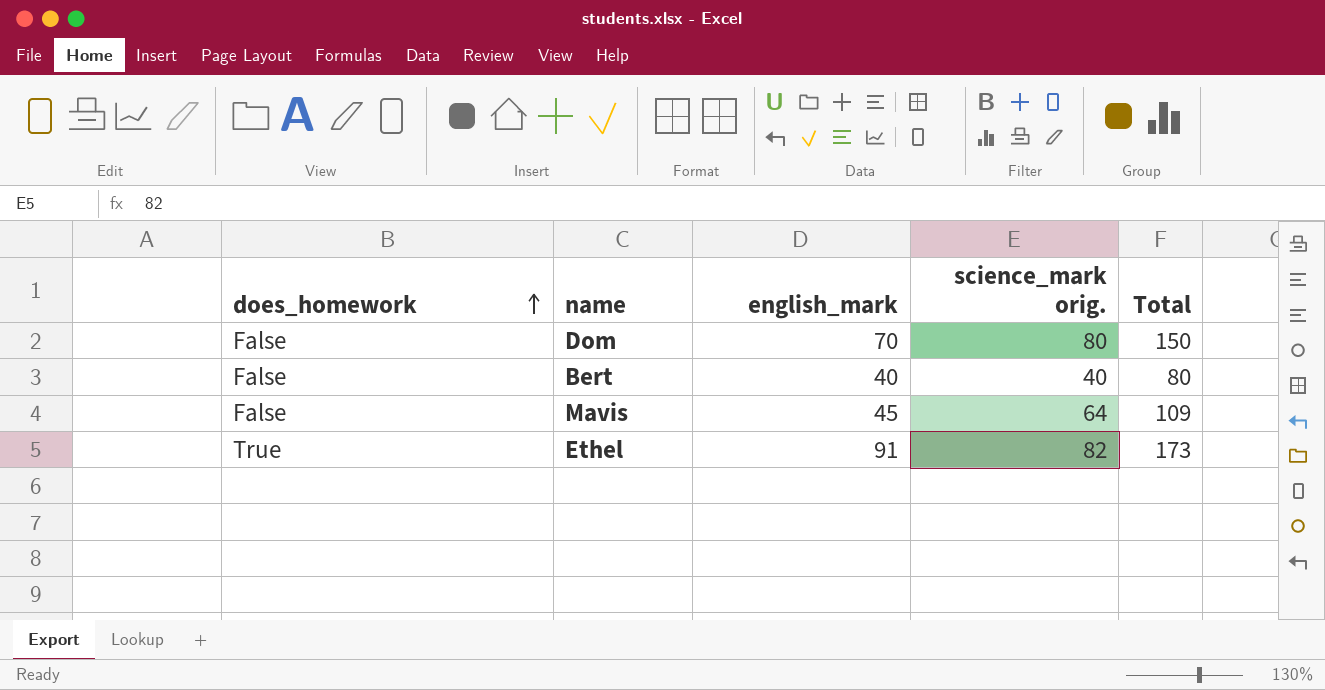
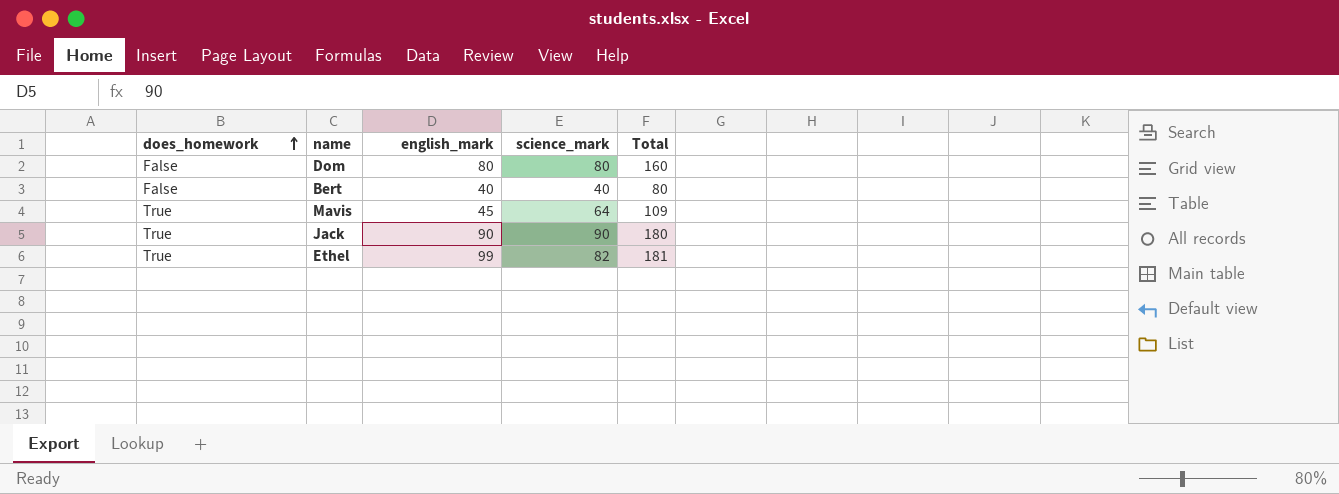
column name: science_mark orig. -> science_mark
Dom | english_mark: 70 -> 80
Dom | Total: 150 -> 160
Mavis | does_homework: False -> True
row Jack: none -> True | 90 | 90 | 180
Ethel | english_mark: 91 -> 99
Ethel | Total: 173 -> 181

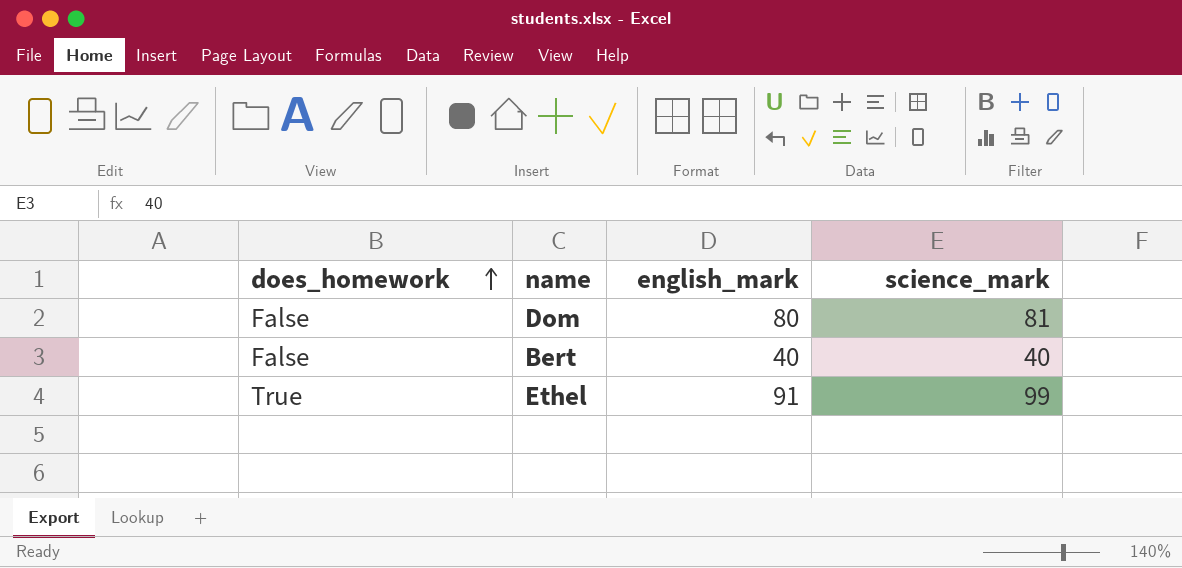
column Total | formula: [english_mark] + [science_mark] -> none
row Mavis: True | 45 | 64 | 109 -> none
row Jack: True | 90 | 90 | 180 -> none
Dom | science_mark: 80 -> 81
Ethel | english_mark: 99 -> 91
Ethel | science_mark: 82 -> 99

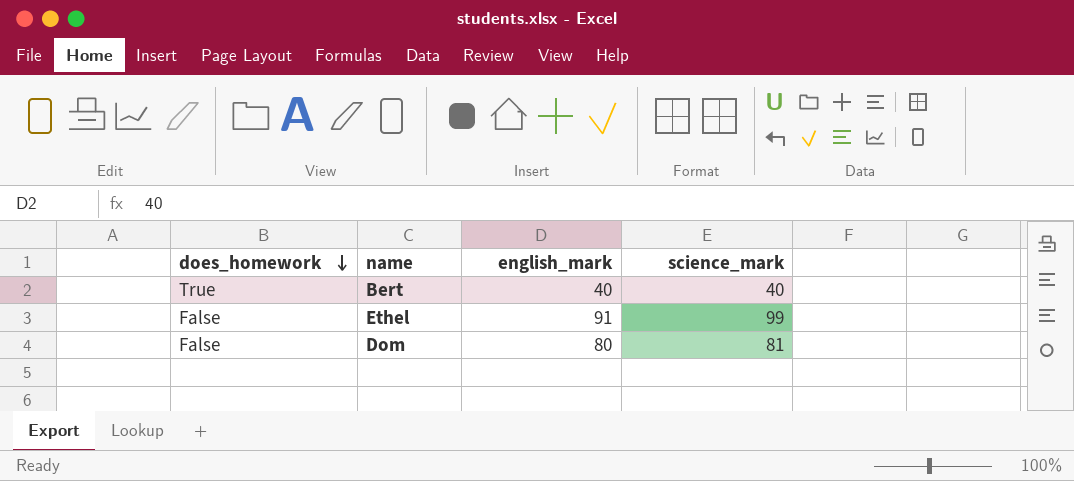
row order: does_homework ascending -> does_homework descending
Bert | does_homework: False -> True
Ethel | does_homework: True -> False

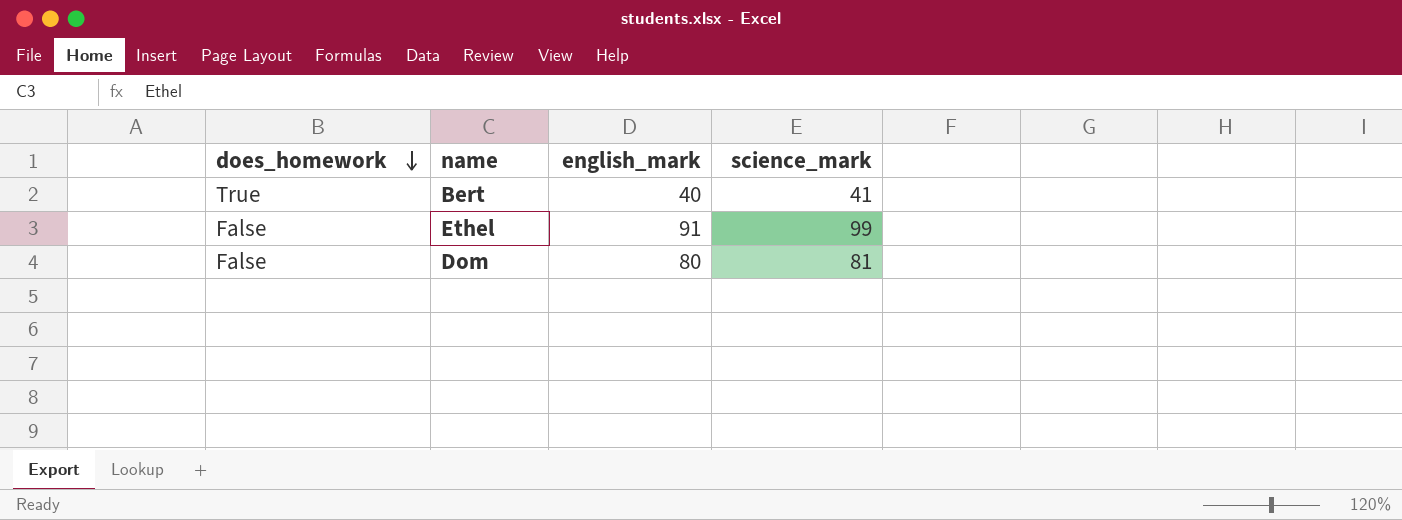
Bert | science_mark: 40 -> 41

